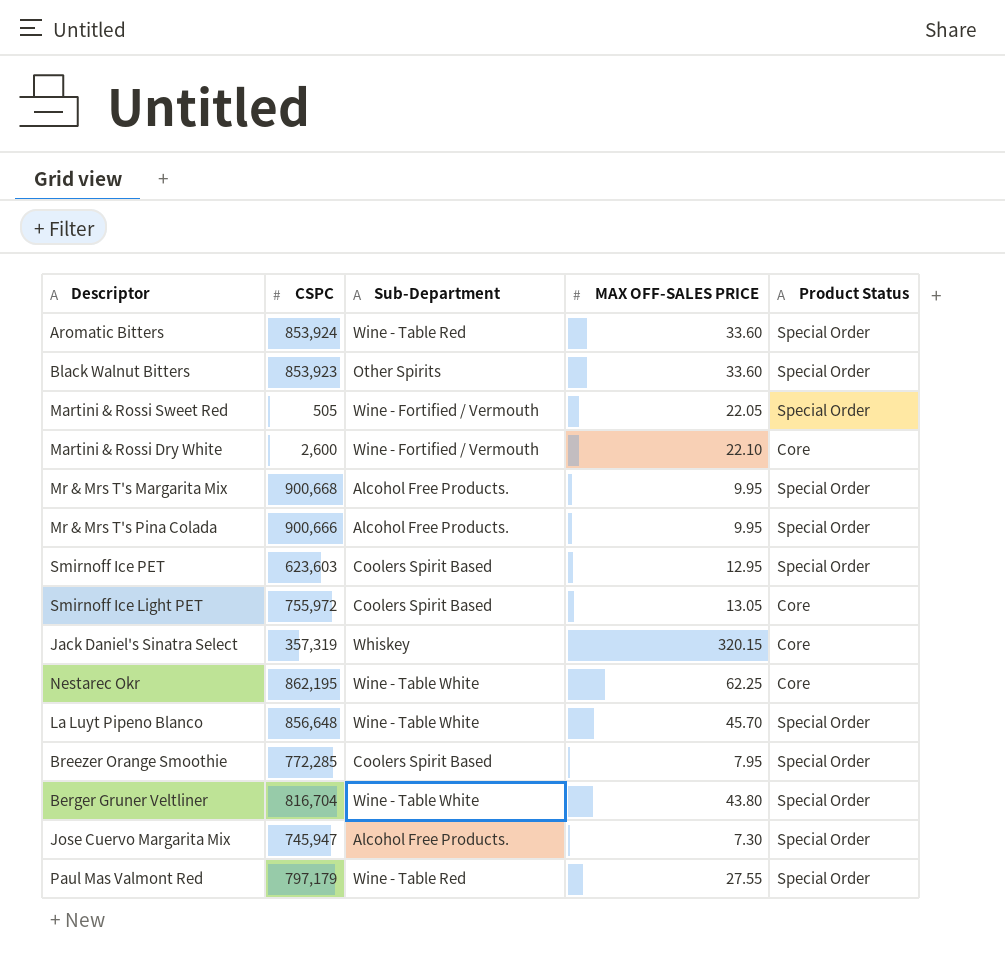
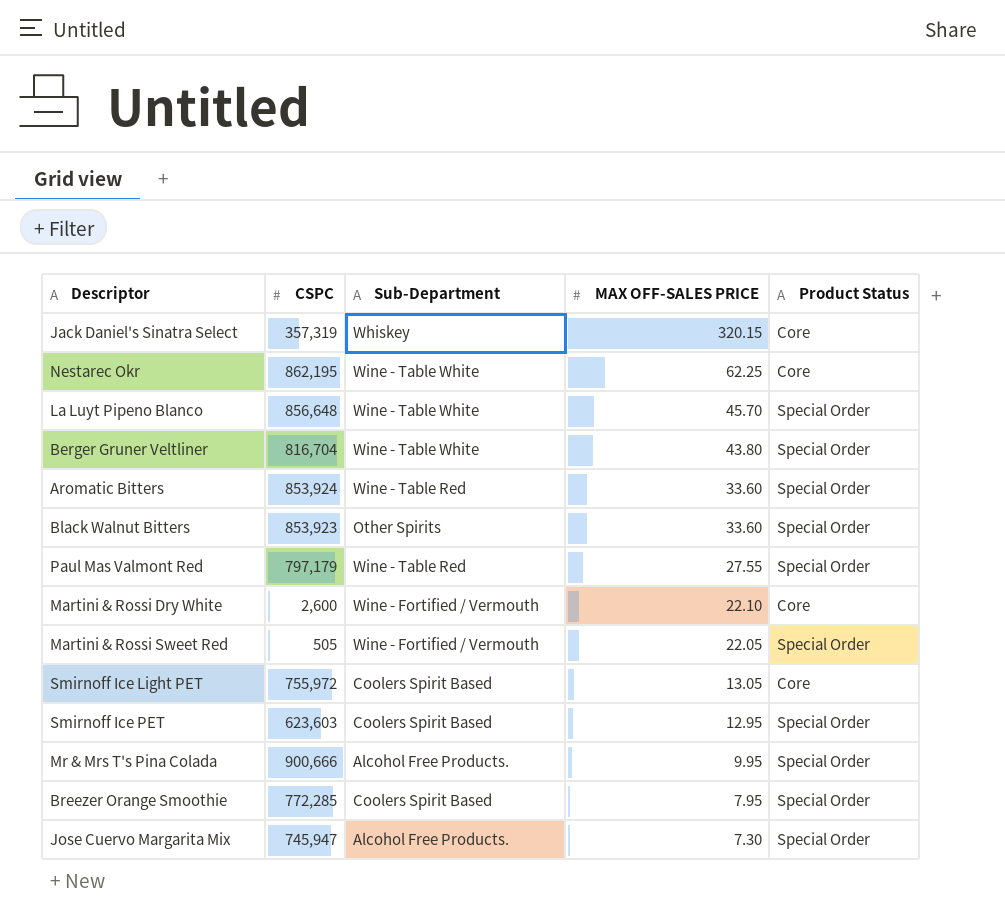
row order: none -> MAX OFF-SALES PRICE descending
row Mr & Mrs T's Margarita Mix: 900,668 | Alcohol Free Products. | 9.95 | Special Order -> none

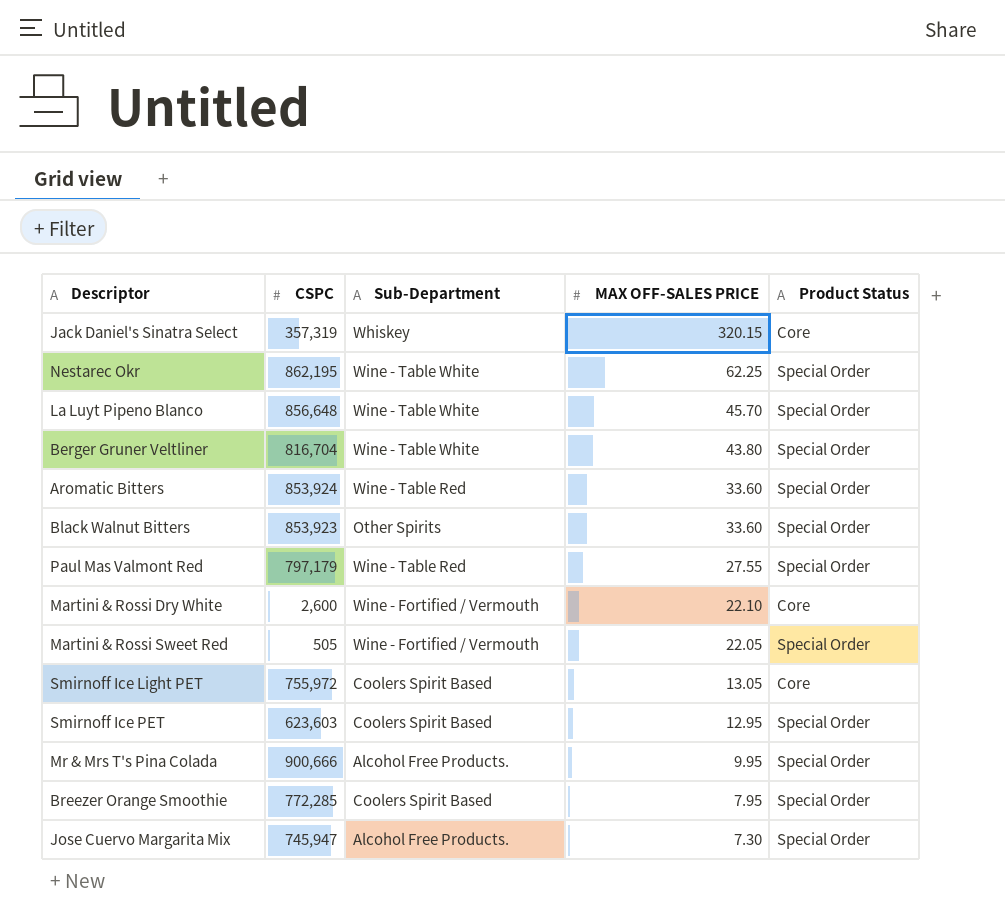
Nestarec Okr | Product Status: Core -> Special Order

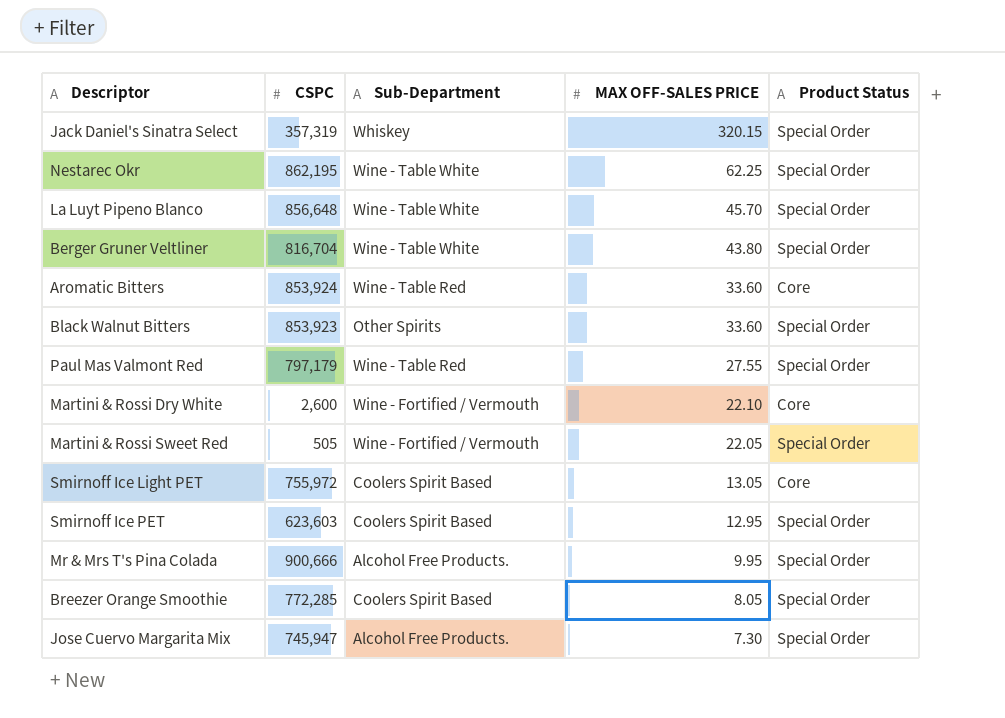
Jack Daniel's Sinatra Select | Product Status: Core -> Special Order
Aromatic Bitters | Product Status: Special Order -> Core
Breezer Orange Smoothie | MAX OFF-SALES PRICE: 7.95 -> 8.05

